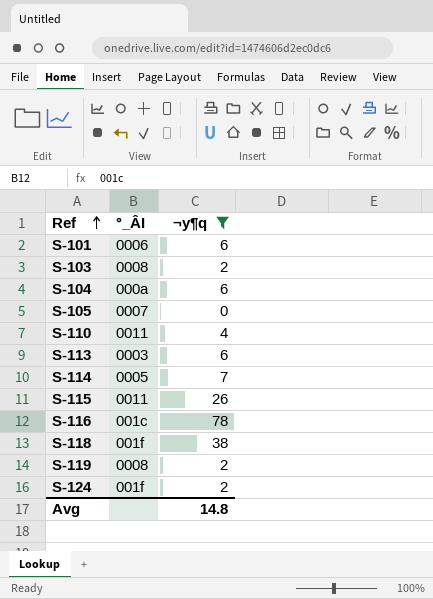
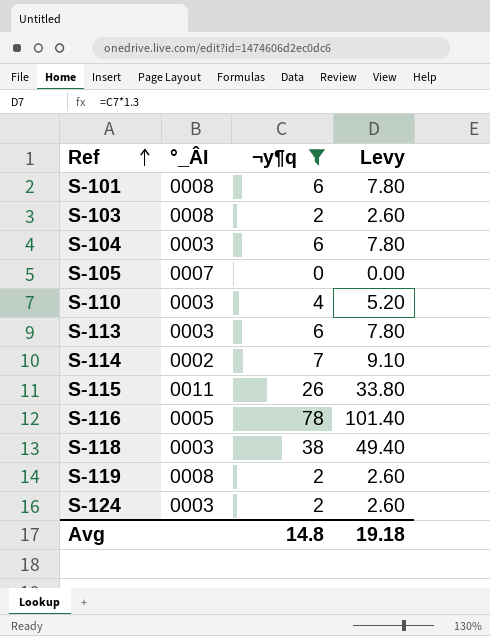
column Levy | formula: none -> [¬y¶q] * 1.3
S-101 | °_ÂI: 0006 -> 0008
S-104 | °_ÂI: 000a -> 0003
S-110 | °_ÂI: 0011 -> 0003
S-114 | °_ÂI: 0005 -> 0002
S-116 | °_ÂI: 001c -> 0005
S-118 | °_ÂI: 001f -> 0003
S-124 | °_ÂI: 001f -> 0003

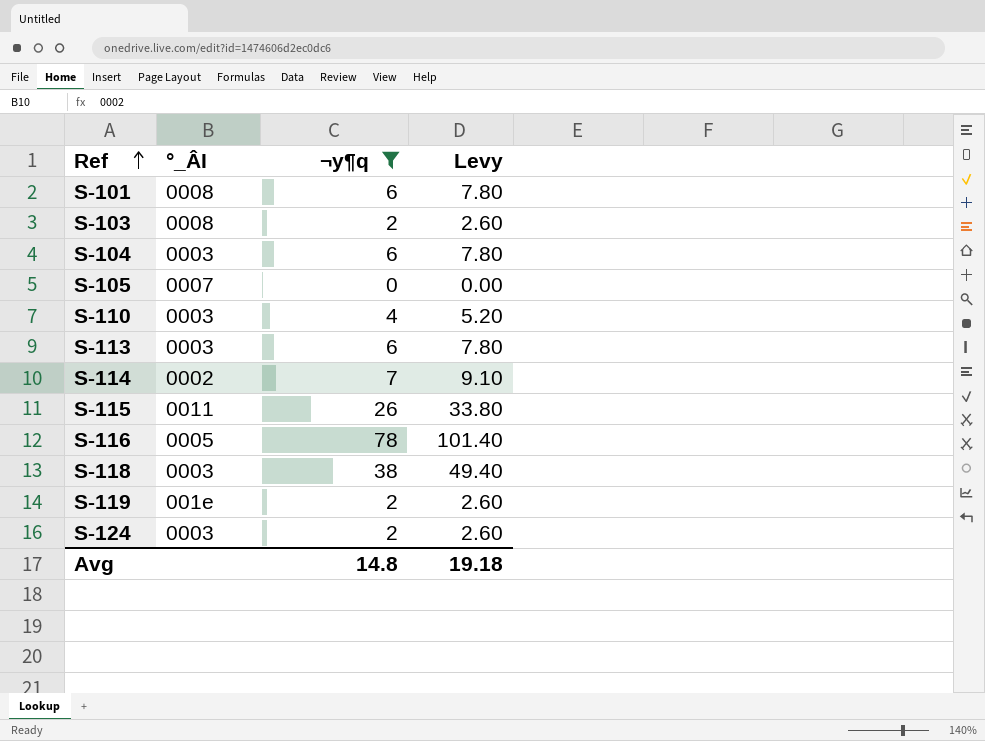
S-119 | °_ÂI: 0008 -> 001e

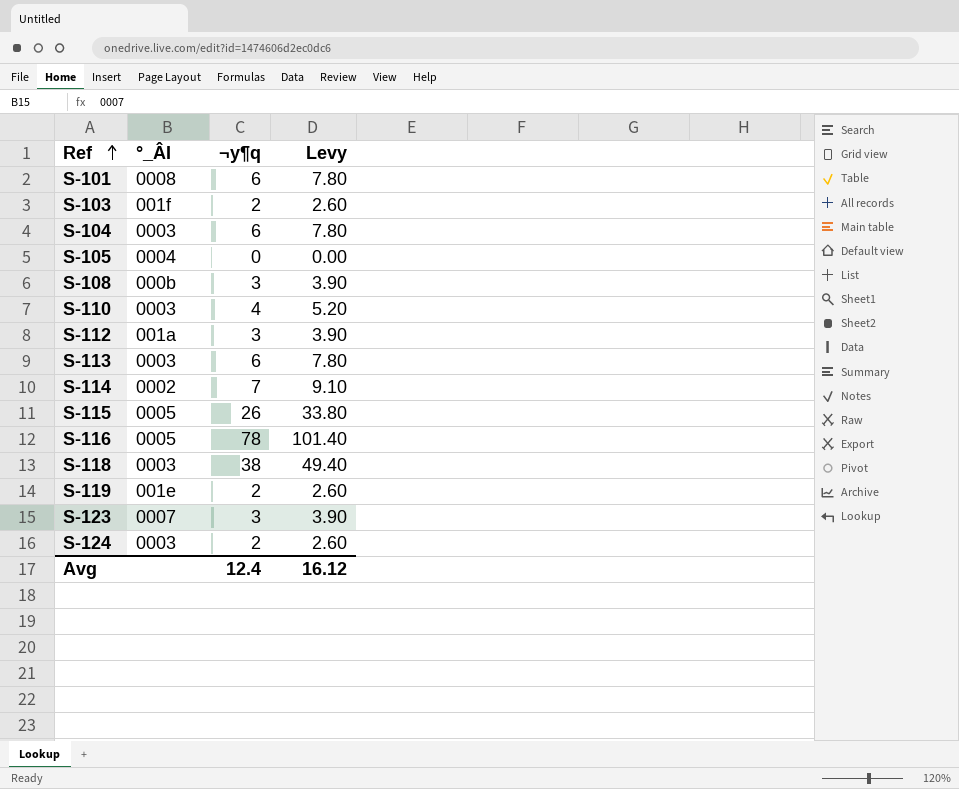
filter: ¬y¶q != 3 -> none
S-103 | °_ÂI: 0008 -> 001f
S-105 | °_ÂI: 0007 -> 0004
S-115 | °_ÂI: 0011 -> 0005
Avg | ¬y¶q: 14.8 -> 12.4
Avg | Levy: 19.18 -> 16.12

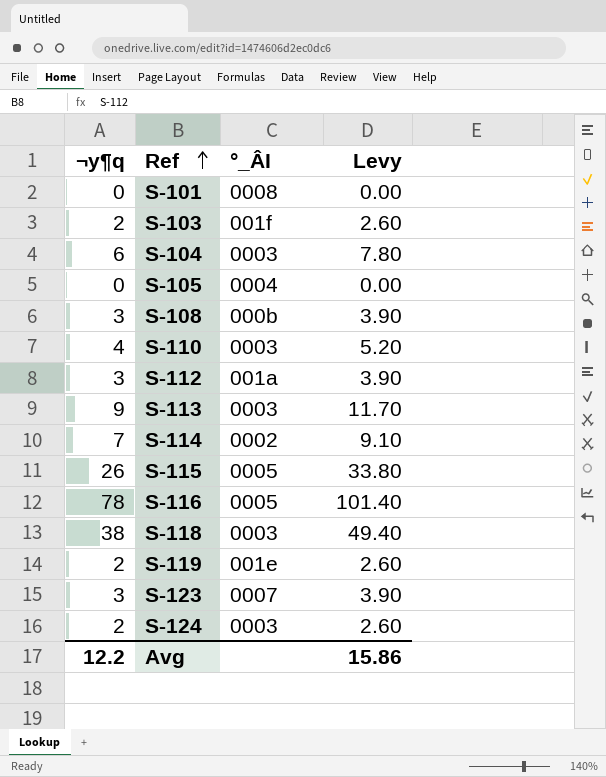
column ¬y¶q | position: 3 -> 1
S-101 | ¬y¶q: 6 -> 0
S-101 | Levy: 7.80 -> 0.00
S-113 | ¬y¶q: 6 -> 9
S-113 | Levy: 7.80 -> 11.70
Avg | ¬y¶q: 12.4 -> 12.2
Avg | Levy: 16.12 -> 15.86

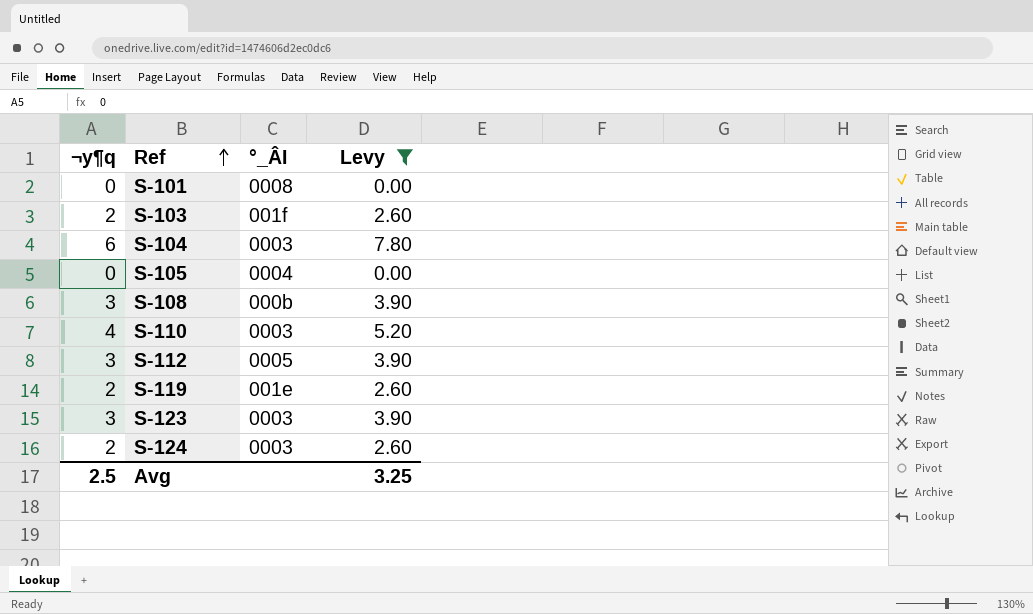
filter: none -> Levy <= 7.80
S-112 | °_ÂI: 001a -> 0005
S-123 | °_ÂI: 0007 -> 0003
Avg | ¬y¶q: 12.2 -> 2.5
Avg | Levy: 15.86 -> 3.25

